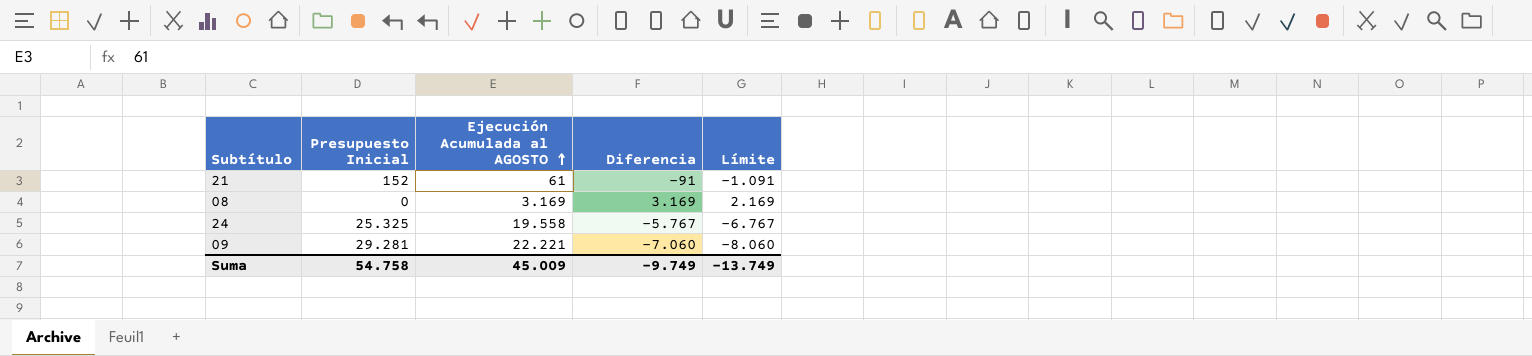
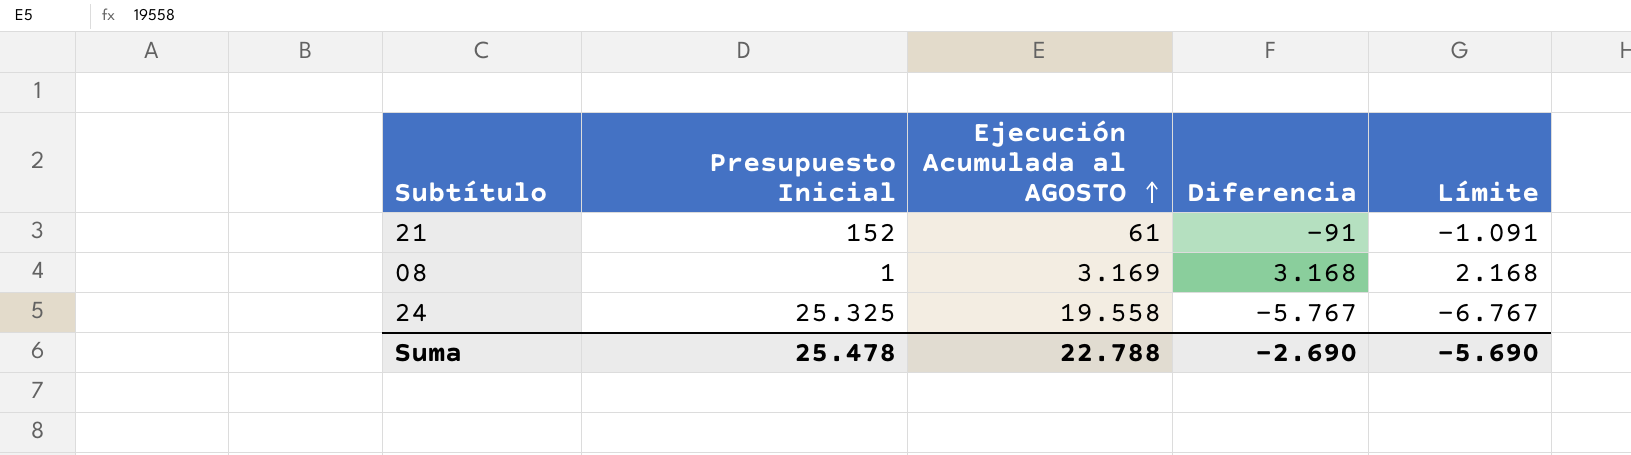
row 09: 29.281 | 22.221 | -7.060 | -8.060 -> none
08 | Presupuesto Inicial: 0 -> 1
08 | Diferencia: 3.169 -> 3.168
08 | Límite: 2.169 -> 2.168
Suma | Presupuesto Inicial: 54.758 -> 25.478
Suma | Ejecución Acumulada al AGOSTO: 45.009 -> 22.788
Suma | Diferencia: -9.749 -> -2.690
Suma | Límite: -13.749 -> -5.690

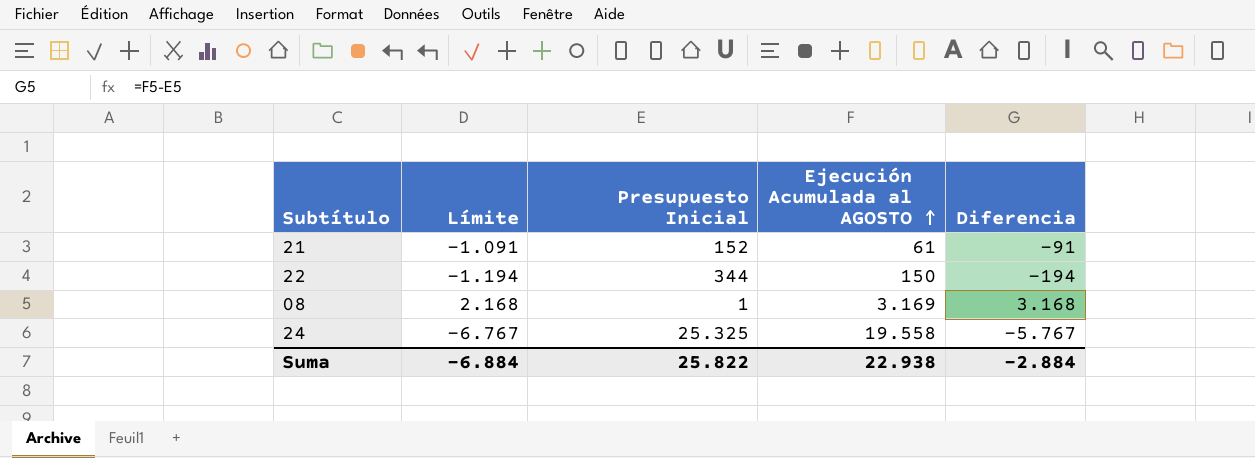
column Límite | position: 5 -> 2
row 22: none -> -1.194 | 344 | 150 | -194
Suma | Límite: -5.690 -> -6.884
Suma | Presupuesto Inicial: 25.478 -> 25.822
Suma | Ejecución Acumulada al AGOSTO: 22.788 -> 22.938
Suma | Diferencia: -2.690 -> -2.884

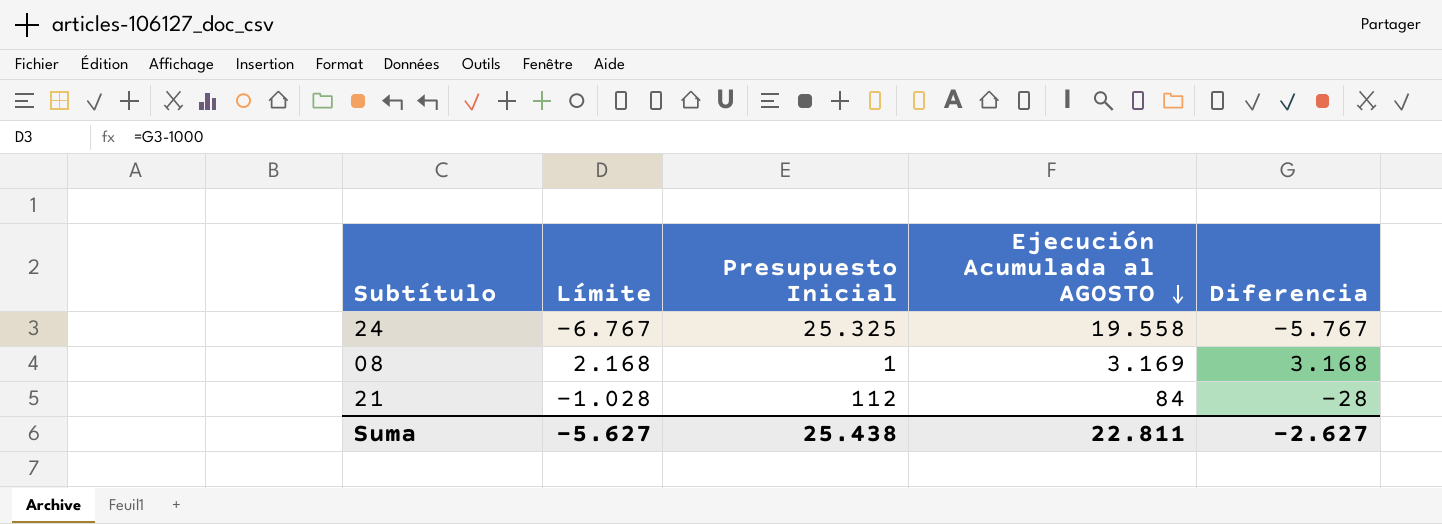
row order: Ejecución Acumulada al AGOSTO ascending -> Ejecución Acumulada al AGOSTO descending
row 22: -1.194 | 344 | 150 | -194 -> none
21 | Límite: -1.091 -> -1.028
21 | Presupuesto Inicial: 152 -> 112
21 | Ejecución Acumulada al AGOSTO: 61 -> 84
21 | Diferencia: -91 -> -28
Suma | Límite: -6.884 -> -5.627
Suma | Presupuesto Inicial: 25.822 -> 25.438
Suma | Ejecución Acumulada al AGOSTO: 22.938 -> 22.811
Suma | Diferencia: -2.884 -> -2.627

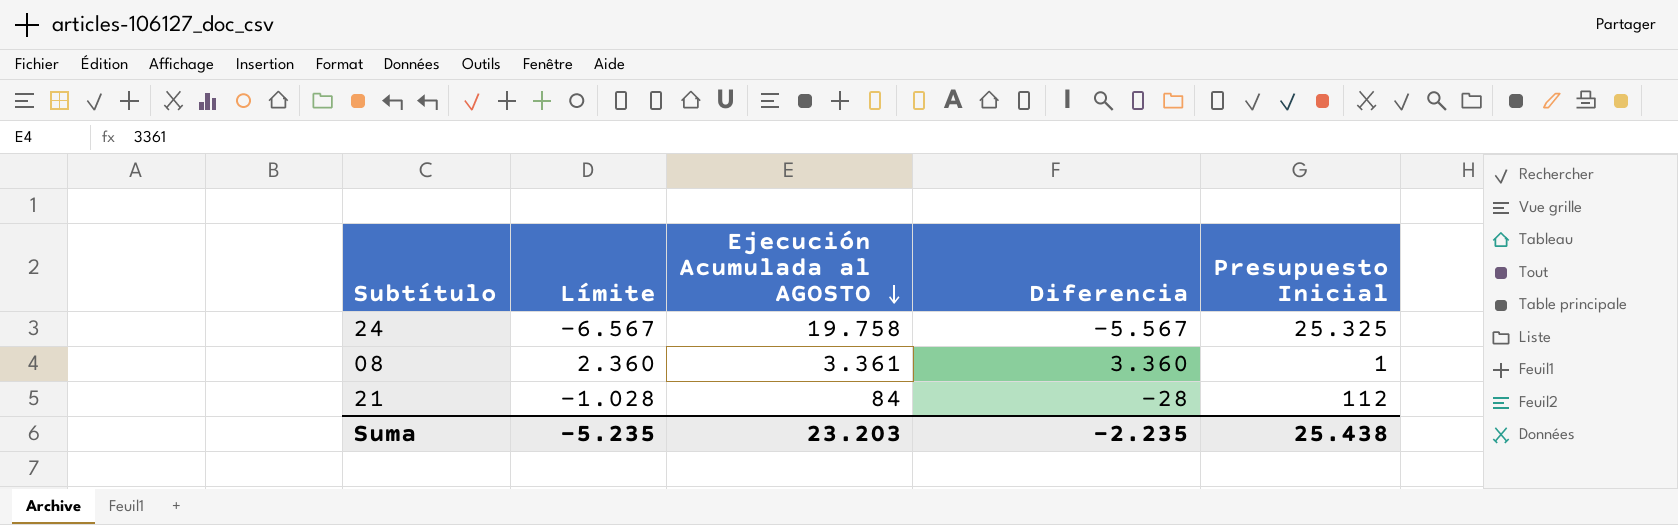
column Presupuesto Inicial | position: 3 -> 5
24 | Límite: -6.767 -> -6.567
24 | Ejecución Acumulada al AGOSTO: 19.558 -> 19.758
24 | Diferencia: -5.767 -> -5.567
08 | Límite: 2.168 -> 2.360
08 | Ejecución Acumulada al AGOSTO: 3.169 -> 3.361
08 | Diferencia: 3.168 -> 3.360
Suma | Límite: -5.627 -> -5.235
Suma | Ejecución Acumulada al AGOSTO: 22.811 -> 23.203
Suma | Diferencia: -2.627 -> -2.235

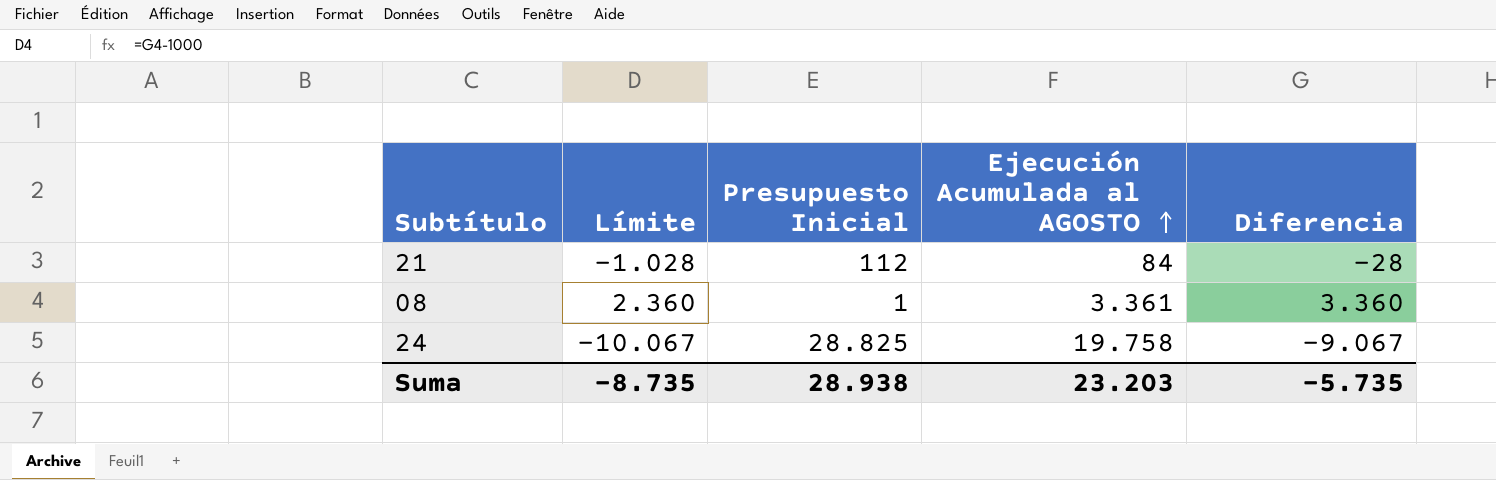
row order: Ejecución Acumulada al AGOSTO descending -> Ejecución Acumulada al AGOSTO ascending
column Presupuesto Inicial | position: 5 -> 3
24 | Límite: -6.567 -> -10.067
24 | Presupuesto Inicial: 25.325 -> 28.825
24 | Diferencia: -5.567 -> -9.067
Suma | Límite: -5.235 -> -8.735
Suma | Presupuesto Inicial: 25.438 -> 28.938
Suma | Diferencia: -2.235 -> -5.735

